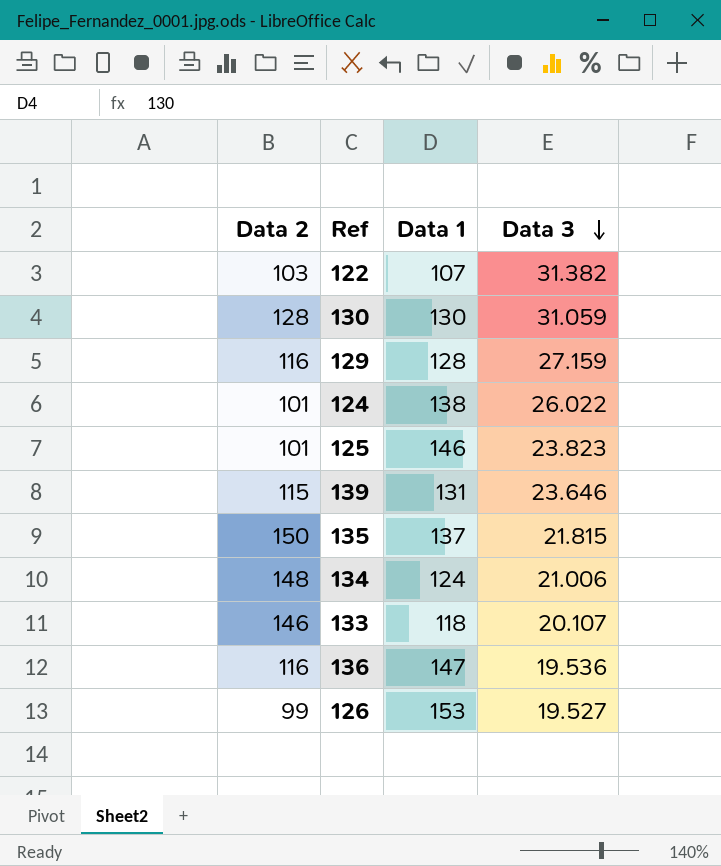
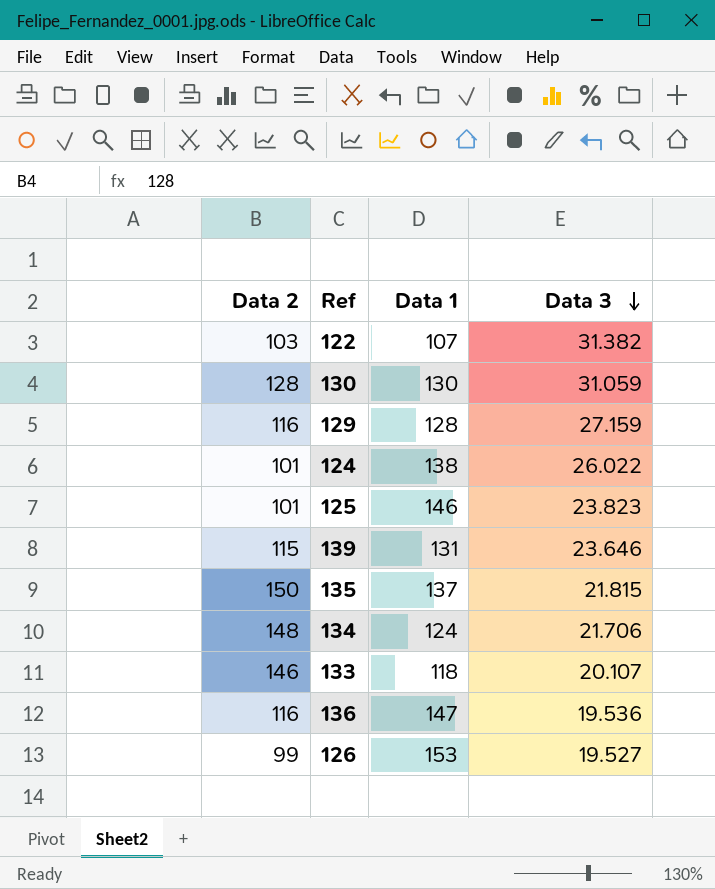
134 | Data 3: 21.006 -> 21.706

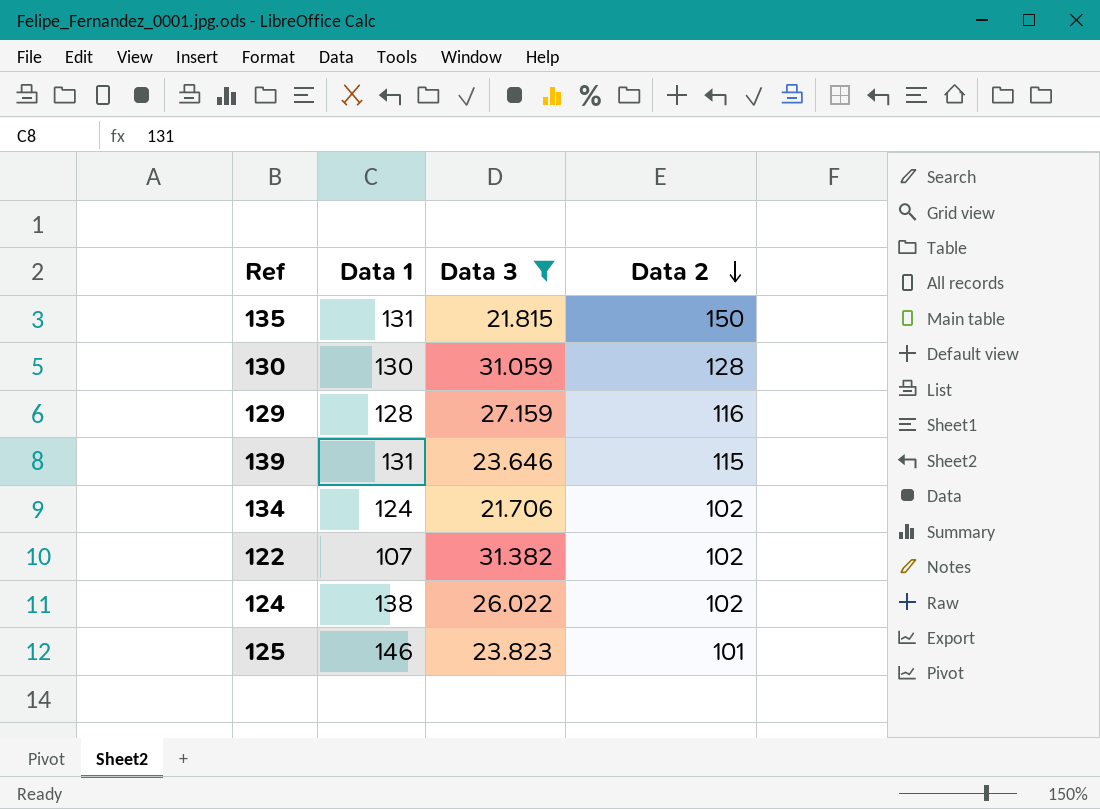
filter: none -> Data 3 >= 21.706
row order: Data 3 descending -> Data 2 descending
column Data 2 | position: 1 -> 4
135 | Data 1: 137 -> 131
134 | Data 2: 148 -> 102
122 | Data 2: 103 -> 102
124 | Data 2: 101 -> 102

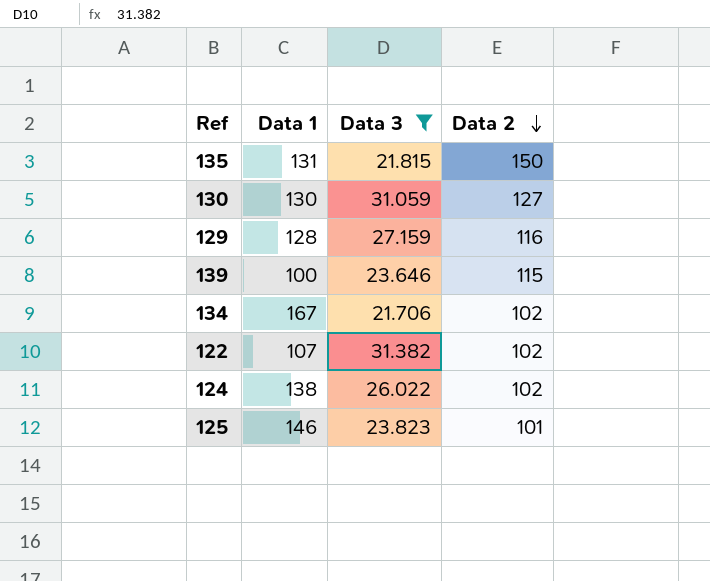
130 | Data 2: 128 -> 127
139 | Data 1: 131 -> 100
134 | Data 1: 124 -> 167

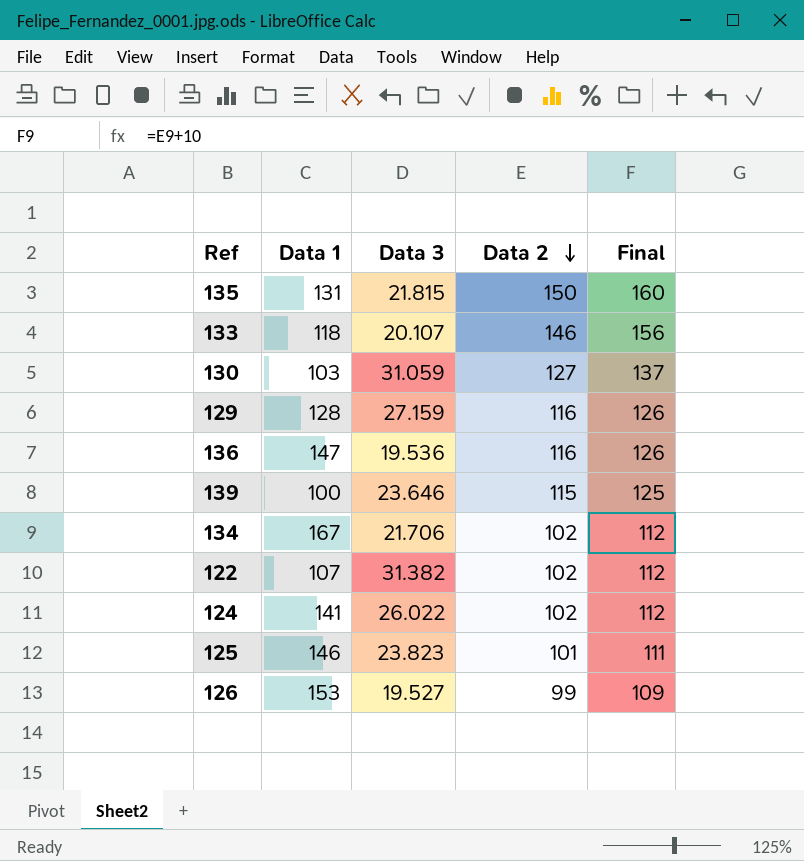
filter: Data 3 >= 21.706 -> none
column Final | formula: none -> [Data 2] + 10
130 | Data 1: 130 -> 103
124 | Data 1: 138 -> 141

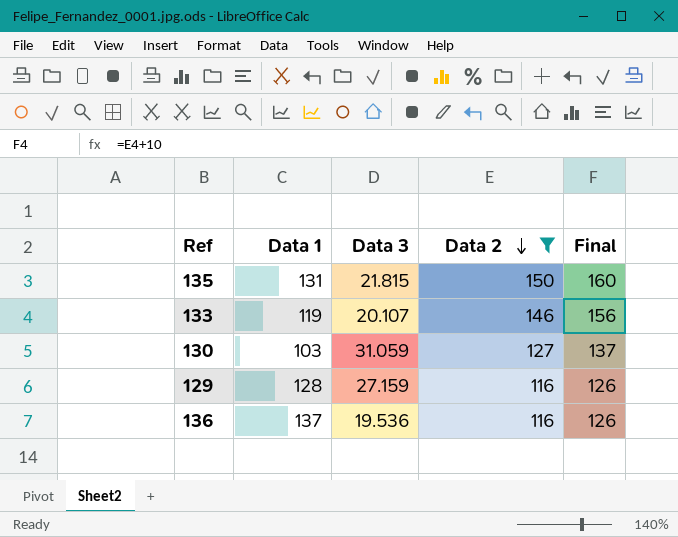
filter: none -> Data 2 >= 116
133 | Data 1: 118 -> 119
136 | Data 1: 147 -> 137

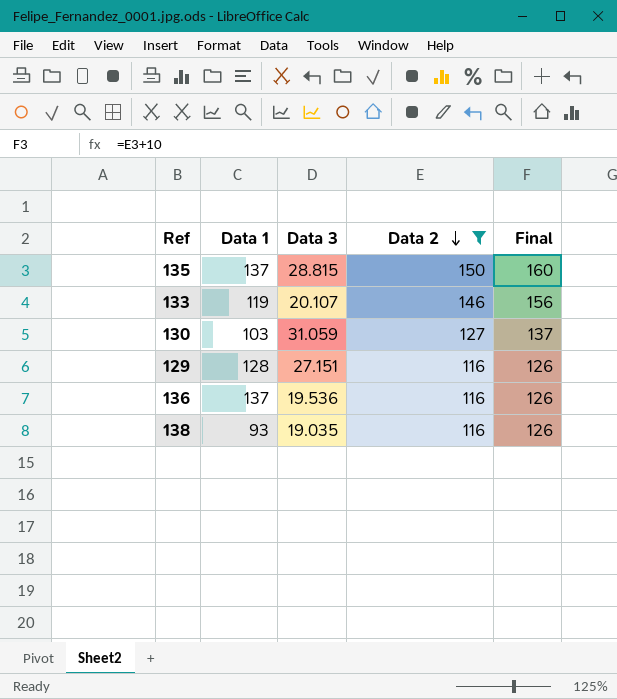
135 | Data 1: 131 -> 137
135 | Data 3: 21.815 -> 28.815
129 | Data 3: 27.159 -> 27.151
row 138: none -> 93 | 19.035 | 116 | 126

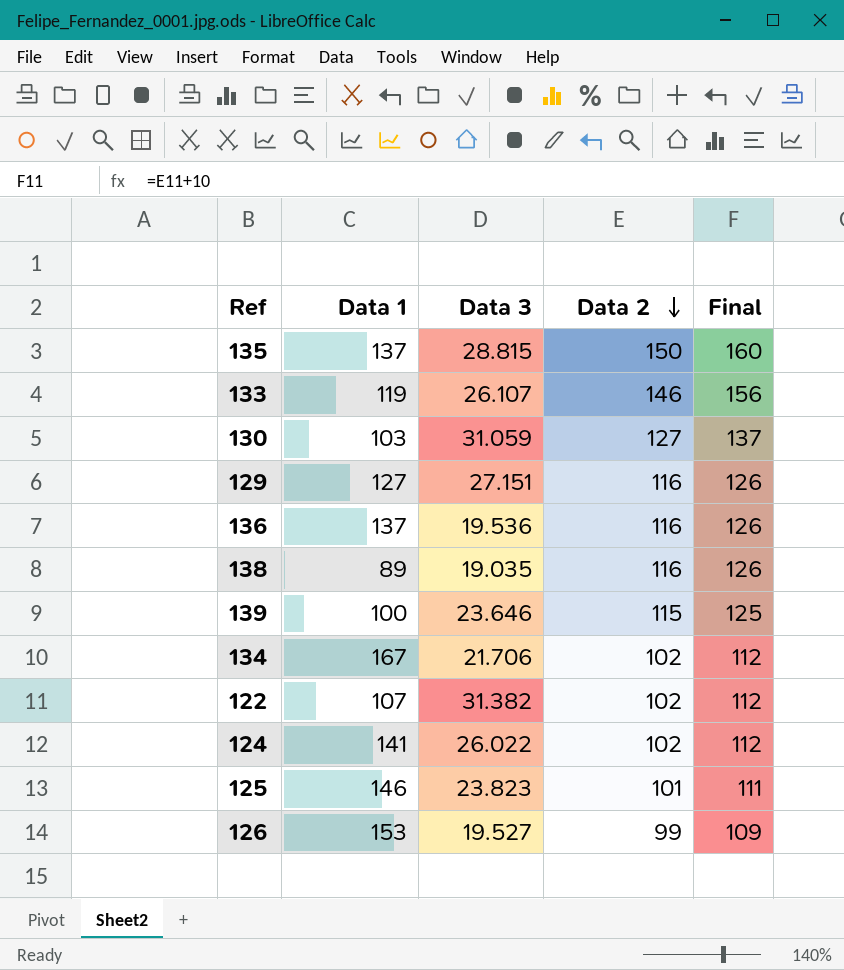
filter: Data 2 >= 116 -> none
133 | Data 3: 20.107 -> 26.107
129 | Data 1: 128 -> 127
138 | Data 1: 93 -> 89

